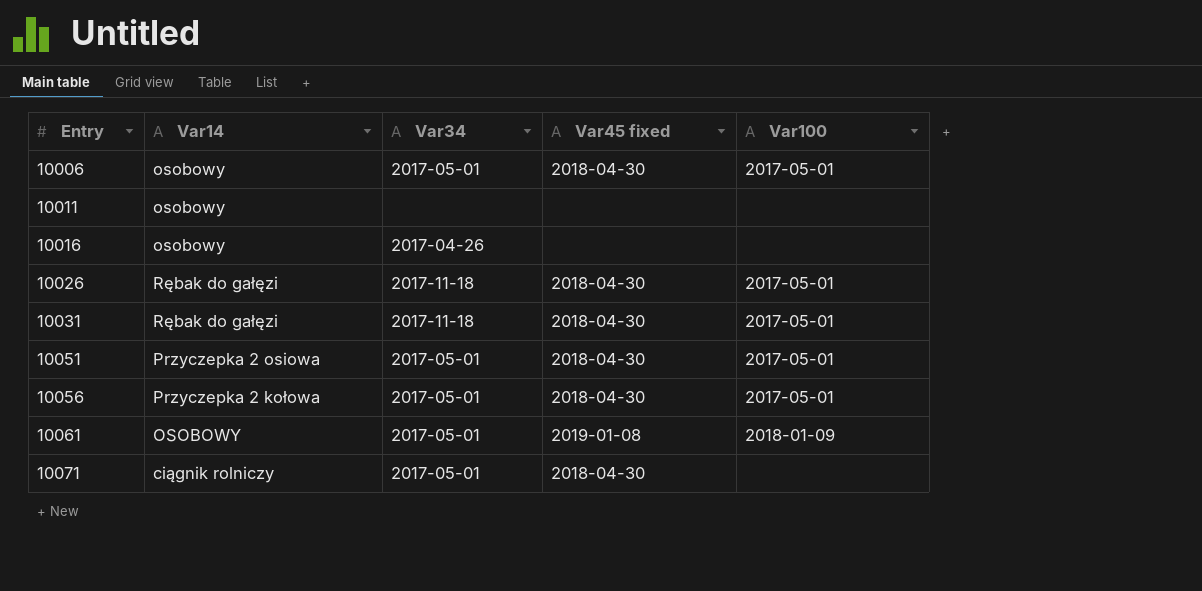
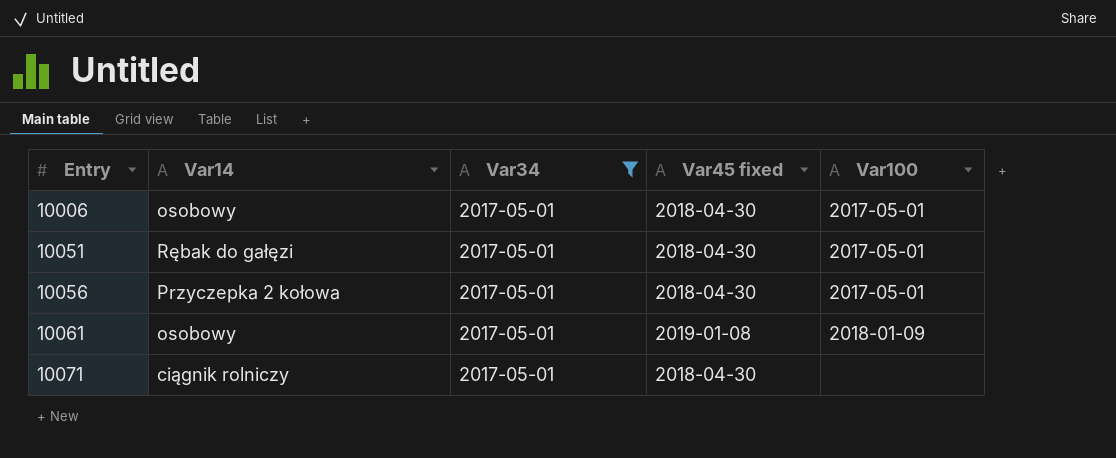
filter: none -> Var34 = 2017-05-01
10051 | Var14: Przyczepka 2 osiowa -> Rębak do gałęzi
10061 | Var14: OSOBOWY -> osobowy

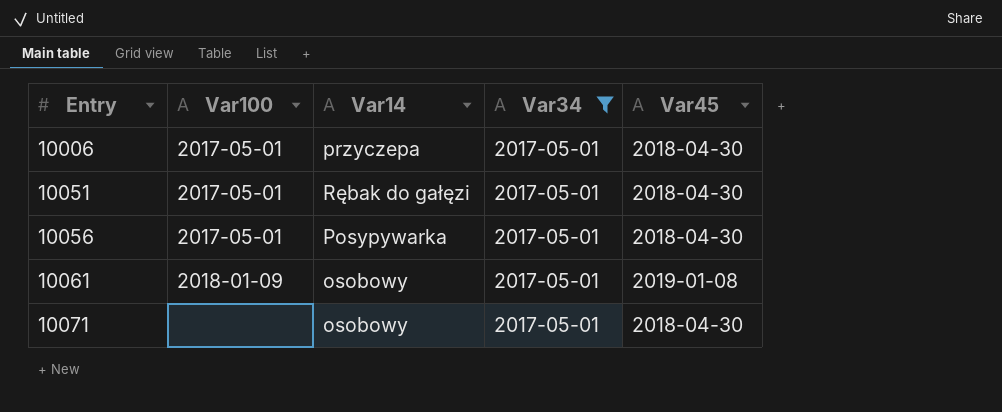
column Var100 | position: 5 -> 2
column name: Var45 fixed -> Var45
10006 | Var14: osobowy -> przyczepa
10056 | Var14: Przyczepka 2 kołowa -> Posypywarka
10071 | Var14: ciągnik rolniczy -> osobowy

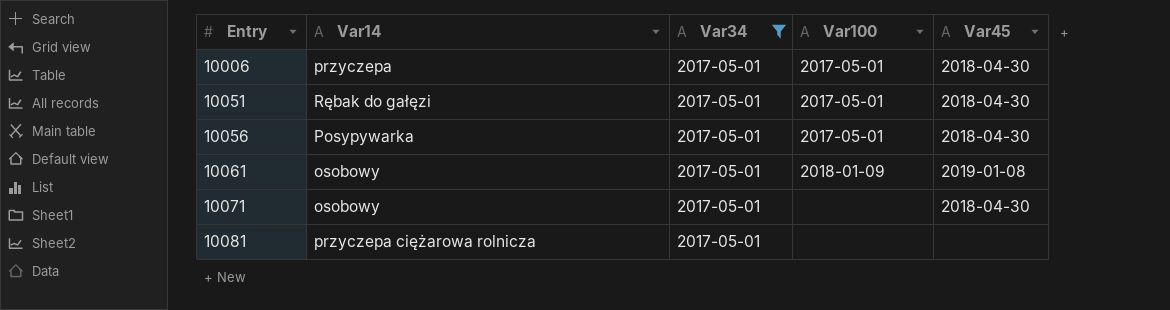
column Var100 | position: 2 -> 4
row 10081: none -> przyczepa ciężarowa rolnicza | 2017-05-01 | none | none

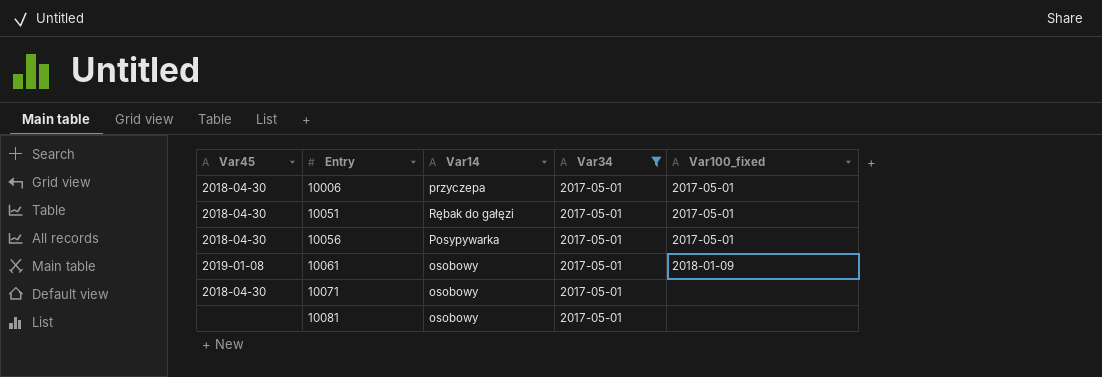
column Var45 | position: 5 -> 1
column name: Var100 -> Var100_fixed
10081 | Var14: przyczepa ciężarowa rolnicza -> osobowy

